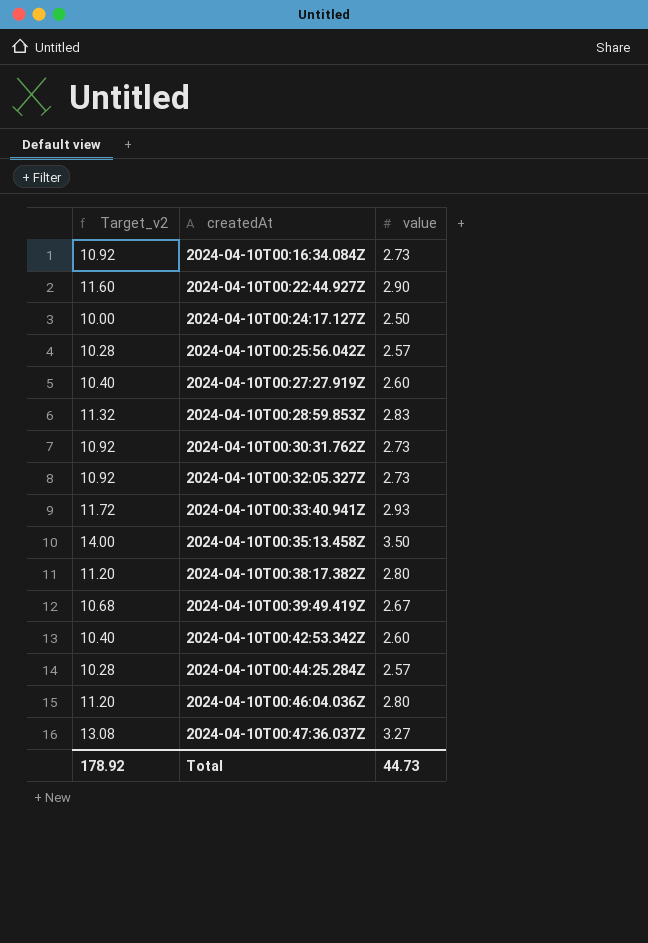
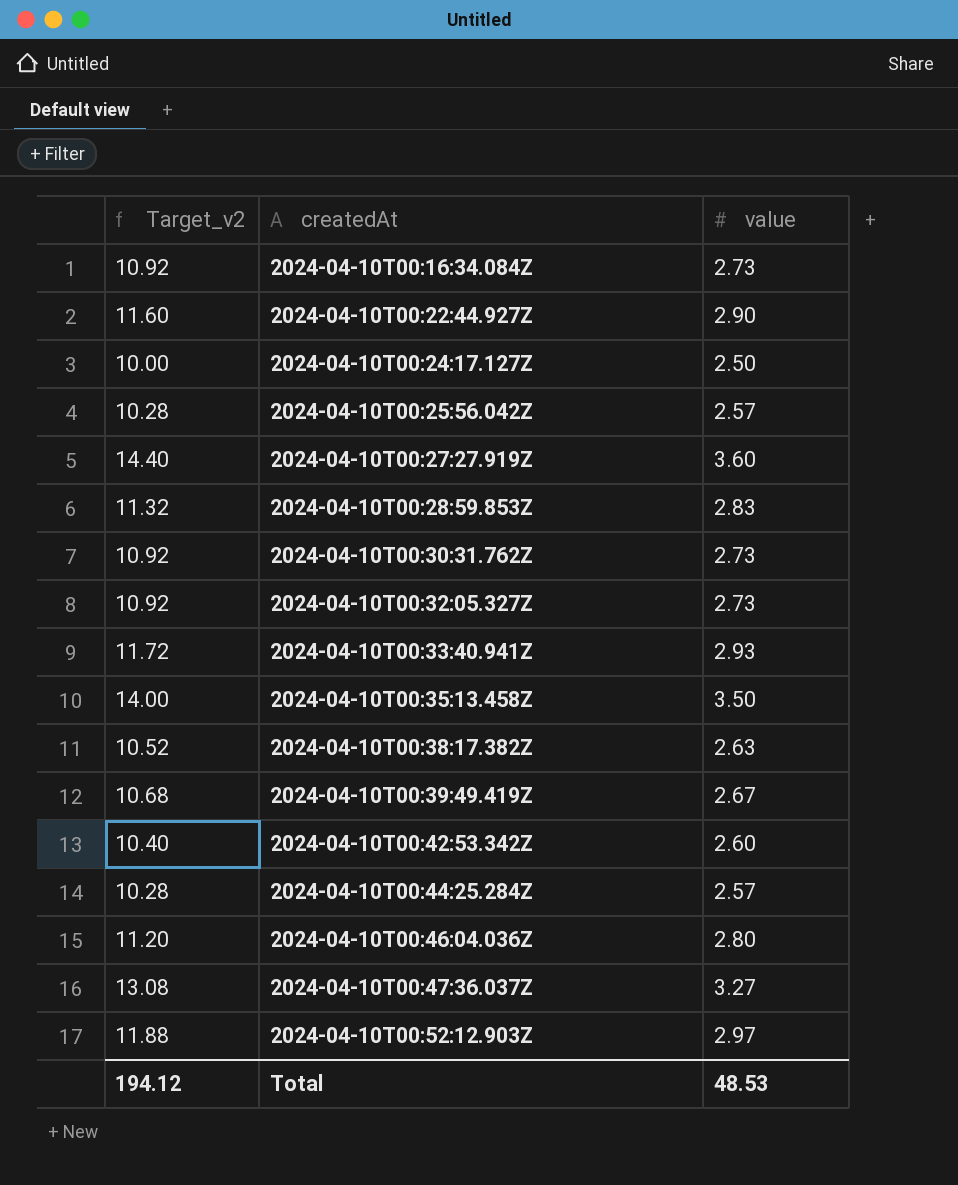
2024-04-10T00:27:27.919Z | Target_v2: 10.40 -> 14.40
2024-04-10T00:27:27.919Z | value: 2.60 -> 3.60
2024-04-10T00:38:17.382Z | Target_v2: 11.20 -> 10.52
2024-04-10T00:38:17.382Z | value: 2.80 -> 2.63
row 2024-04-10T00:52:12.903Z: none -> 11.88 | 2.97
Total | Target_v2: 178.92 -> 194.12
Total | value: 44.73 -> 48.53

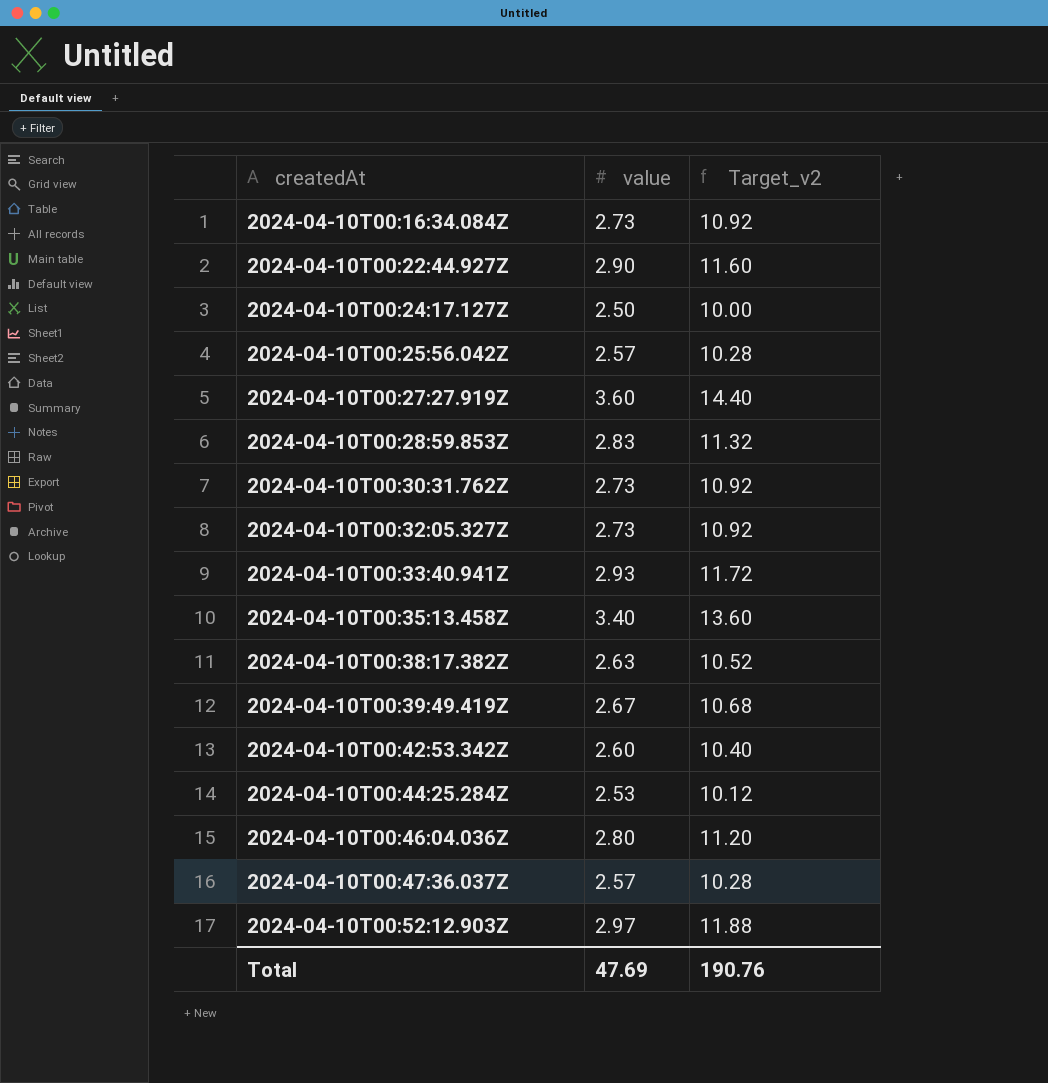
column Target_v2 | position: 1 -> 3
2024-04-10T00:35:13.458Z | value: 3.50 -> 3.40
2024-04-10T00:35:13.458Z | Target_v2: 14.00 -> 13.60
2024-04-10T00:44:25.284Z | value: 2.57 -> 2.53
2024-04-10T00:44:25.284Z | Target_v2: 10.28 -> 10.12
2024-04-10T00:47:36.037Z | value: 3.27 -> 2.57
2024-04-10T00:47:36.037Z | Target_v2: 13.08 -> 10.28
Total | value: 48.53 -> 47.69
Total | Target_v2: 194.12 -> 190.76

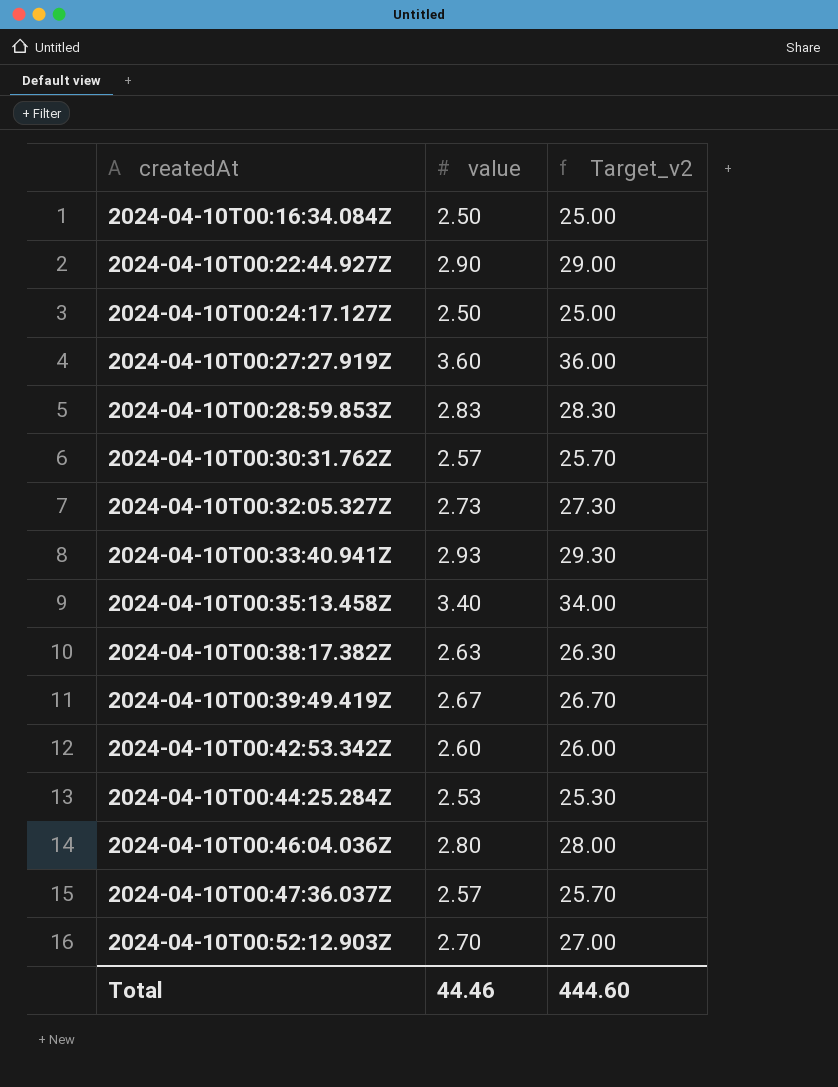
column Target_v2 | formula: [value] * 4 -> [value] * 10
row 2024-04-10T00:25:56.042Z: 2.57 | 10.28 -> none
2024-04-10T00:16:34.084Z | value: 2.73 -> 2.50
2024-04-10T00:30:31.762Z | value: 2.73 -> 2.57
2024-04-10T00:52:12.903Z | value: 2.97 -> 2.70
Total | value: 47.69 -> 44.46
Total | Target_v2: 190.76 -> 444.60

